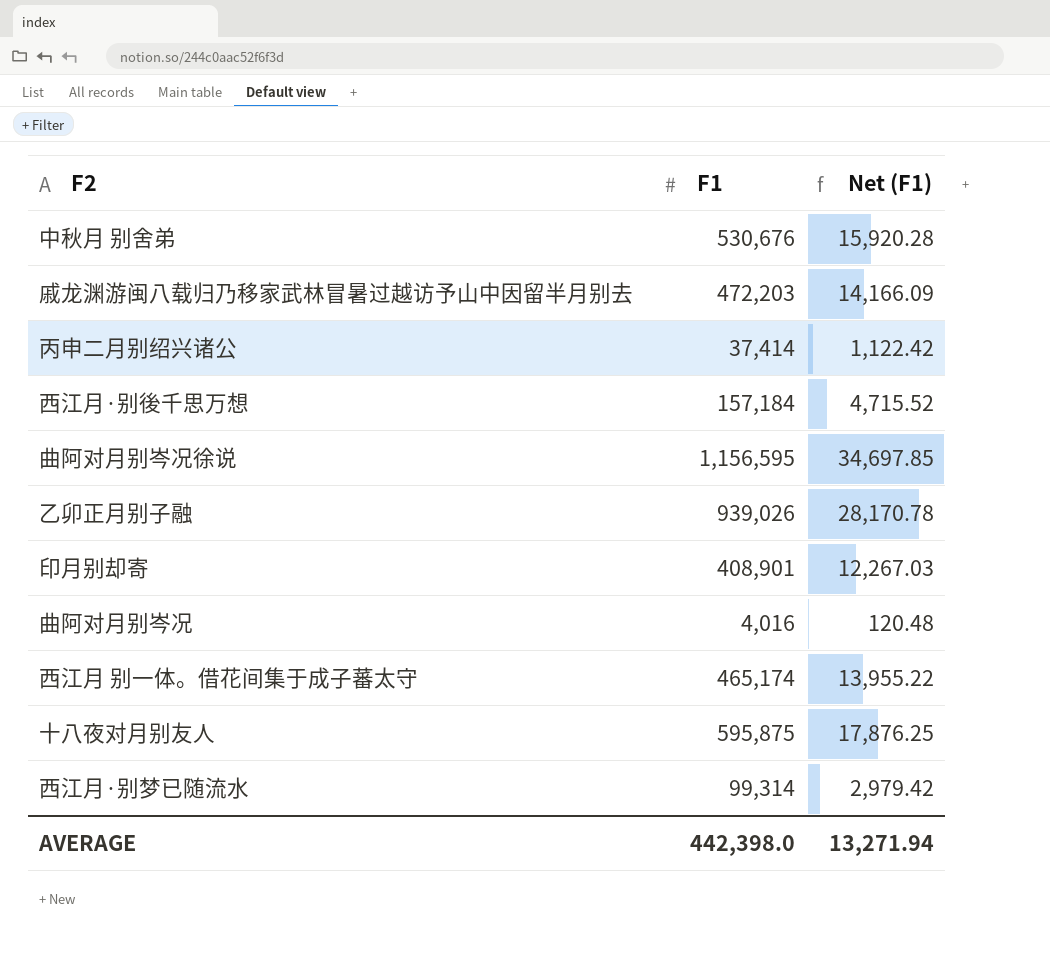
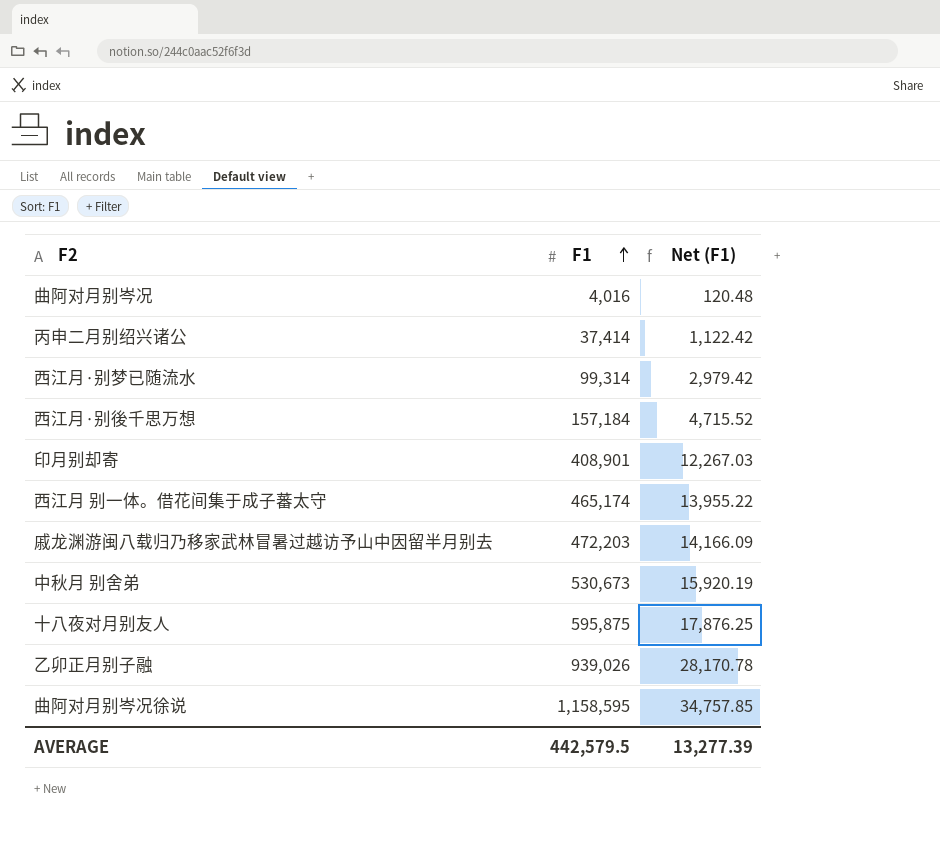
row order: none -> F1 ascending
中秋月 别舍弟 | F1: 530,676 -> 530,673
中秋月 别舍弟 | Net (F1): 15,920.28 -> 15,920.19
曲阿对月别岑况徐说 | F1: 1,156,595 -> 1,158,595
曲阿对月别岑况徐说 | Net (F1): 34,697.85 -> 34,757.85
AVERAGE | F1: 442,398.0 -> 442,579.5
AVERAGE | Net (F1): 13,271.94 -> 13,277.39

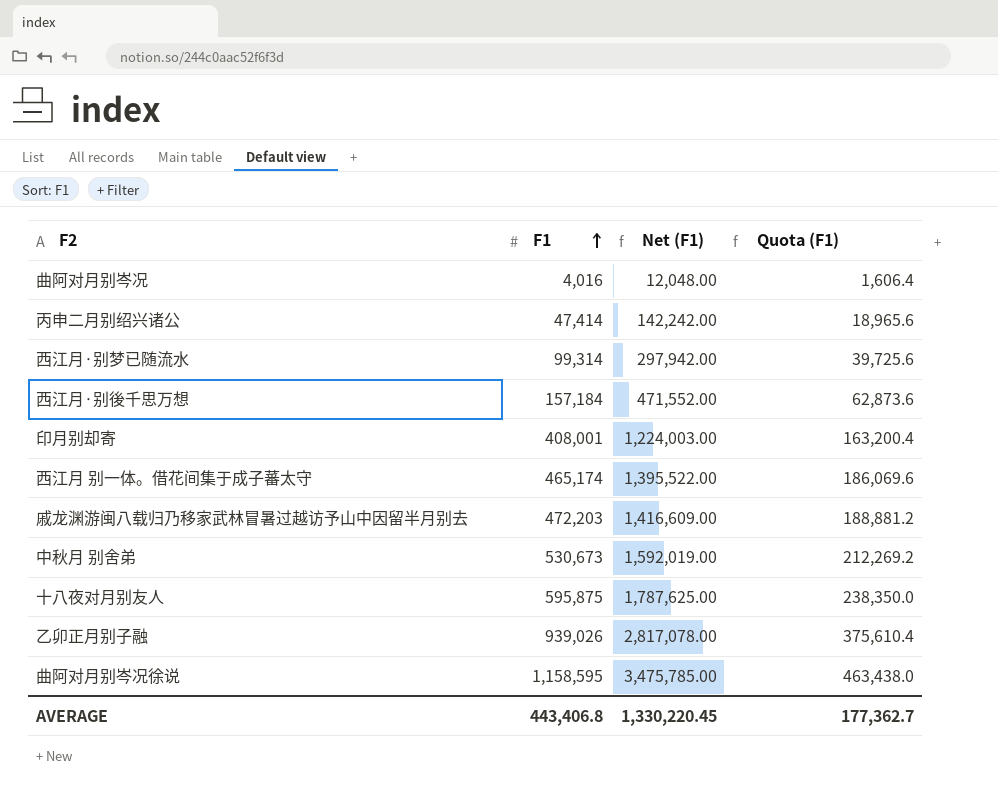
column Net (F1) | formula: [F1] * 0.03 -> [F1] * 3
column Quota (F1) | formula: none -> [F1] * 0.4
丙申二月别绍兴诸公 | F1: 37,414 -> 47,414
印月别却寄 | F1: 408,901 -> 408,001
AVERAGE | F1: 442,579.5 -> 443,406.8
AVERAGE | Net (F1): 13,277.39 -> 1,330,220.45

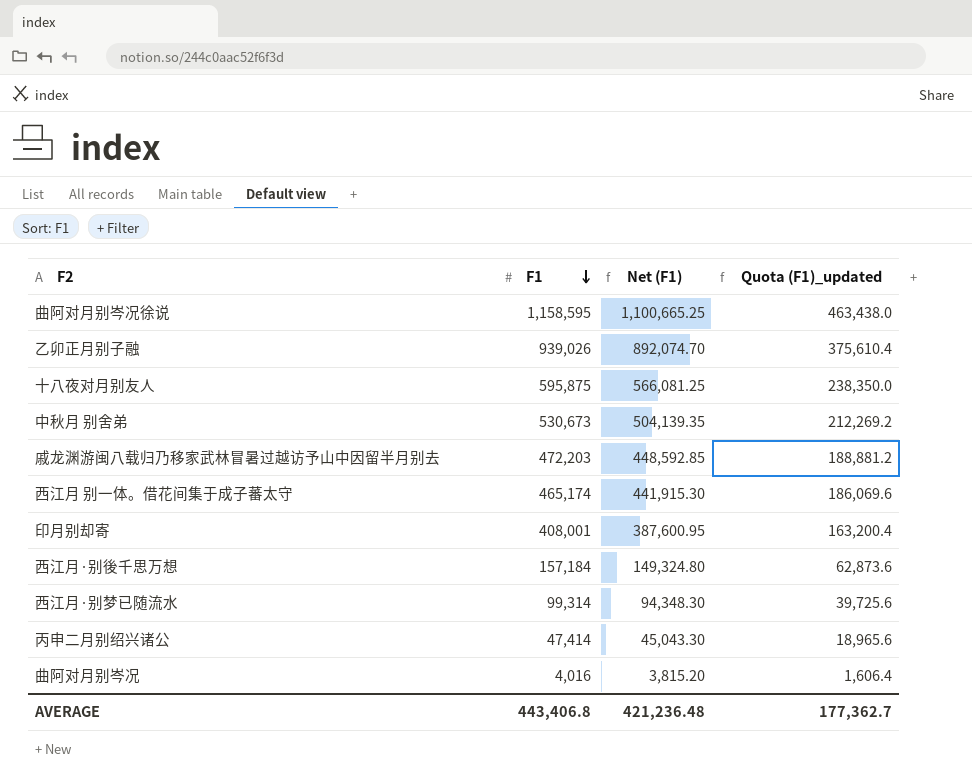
row order: F1 ascending -> F1 descending
column Net (F1) | formula: [F1] * 3 -> [F1] * 0.95
column name: Quota (F1) -> Quota (F1)_updated
AVERAGE | Net (F1): 1,330,220.45 -> 421,236.48

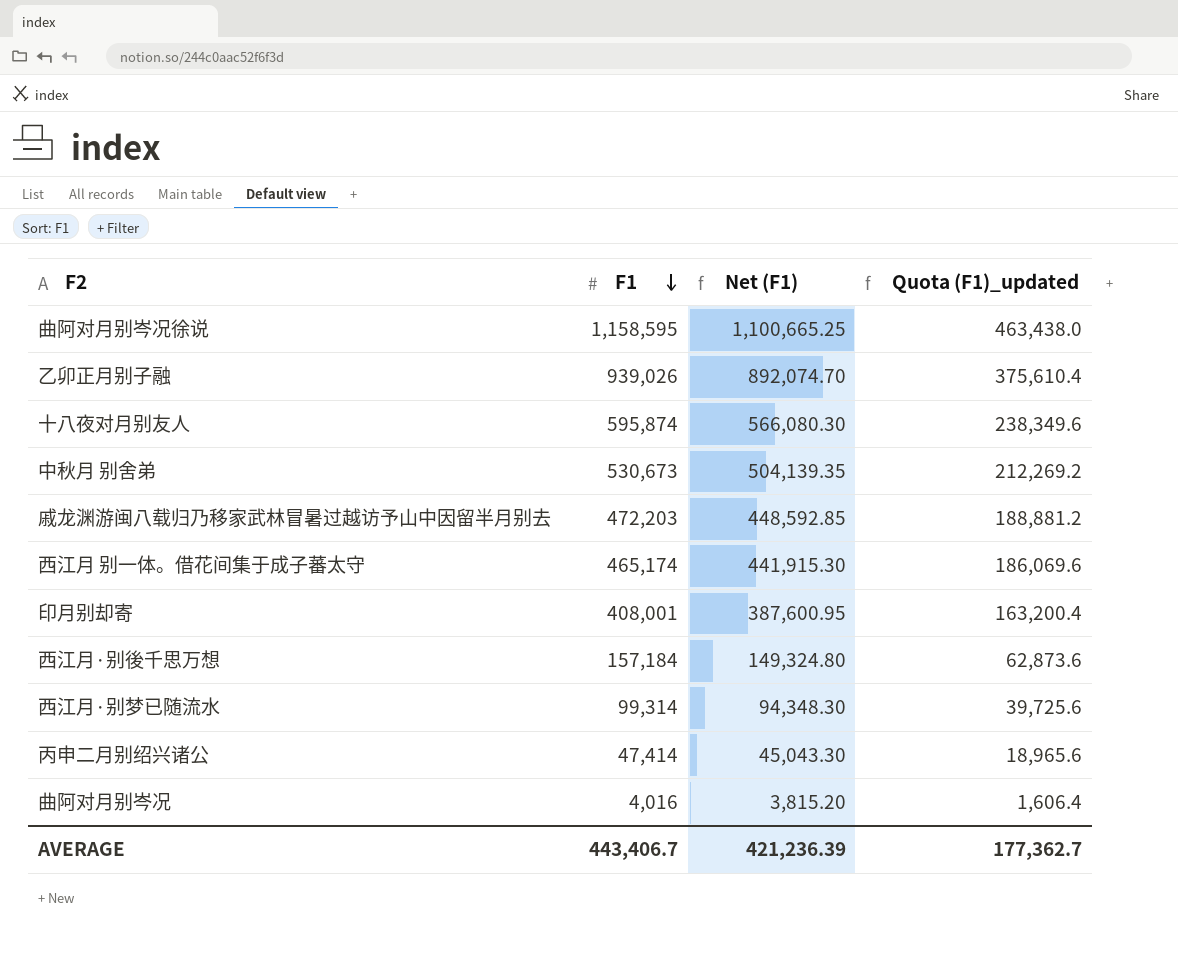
十八夜对月别友人 | F1: 595,875 -> 595,874
十八夜对月别友人 | Net (F1): 566,081.25 -> 566,080.30
十八夜对月别友人 | Quota (F1)_updated: 238,350.0 -> 238,349.6
AVERAGE | F1: 443,406.8 -> 443,406.7
AVERAGE | Net (F1): 421,236.48 -> 421,236.39

